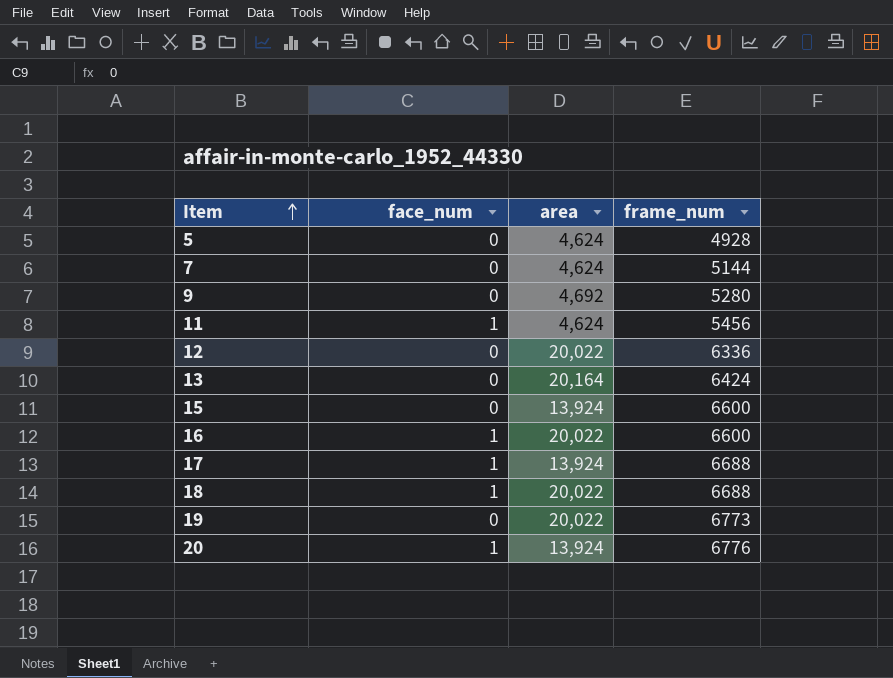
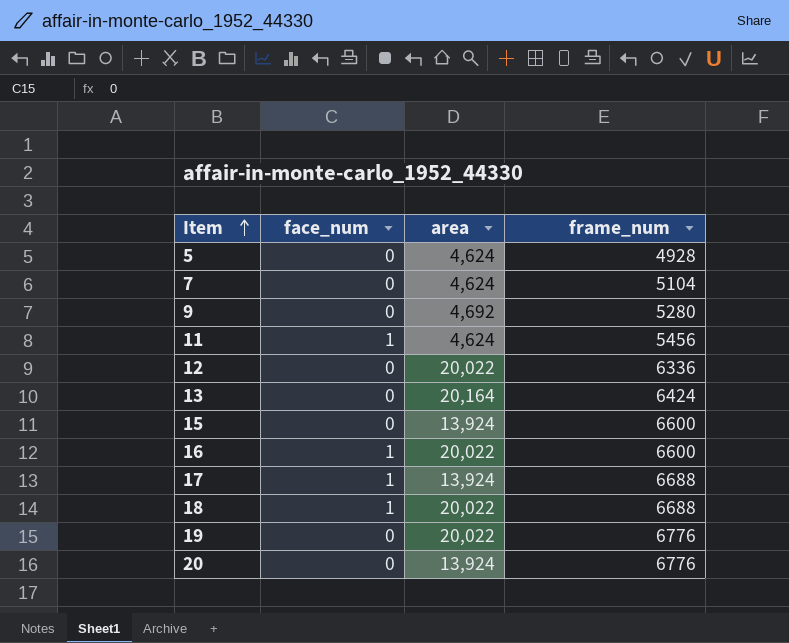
7 | frame_num: 5144 -> 5104
19 | frame_num: 6773 -> 6776
20 | face_num: 1 -> 0

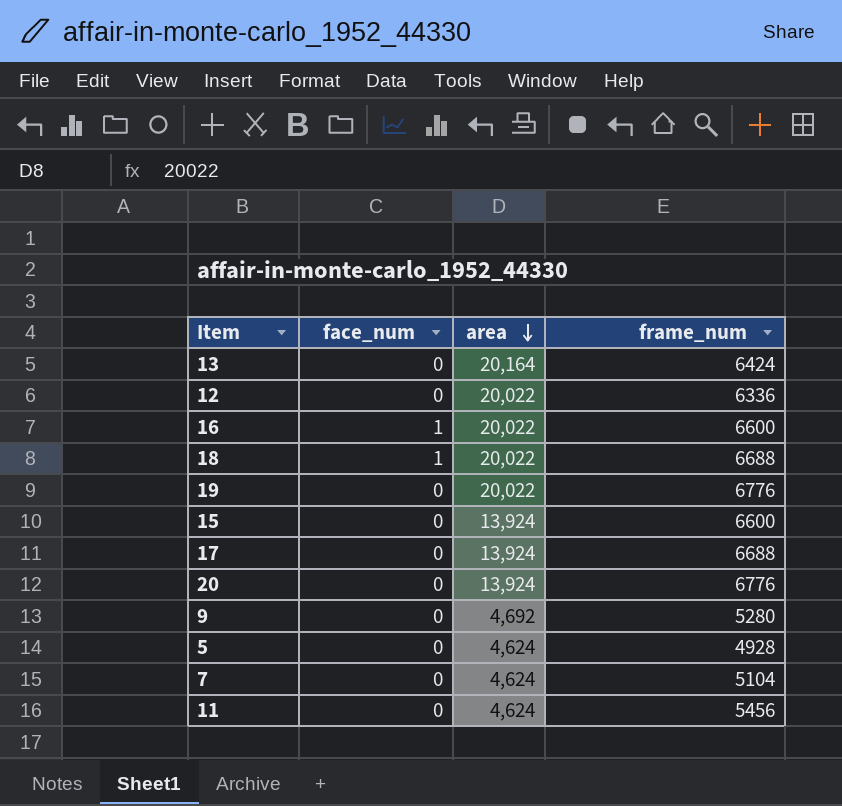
row order: Item ascending -> area descending
17 | face_num: 1 -> 0
11 | face_num: 1 -> 0

